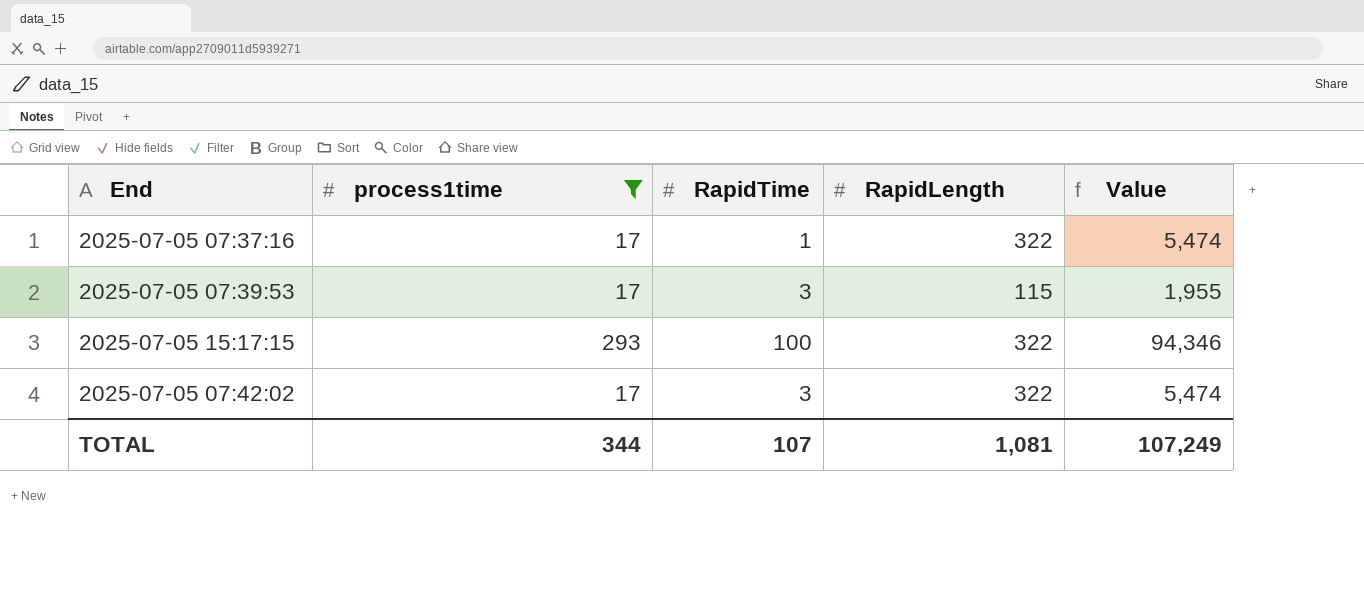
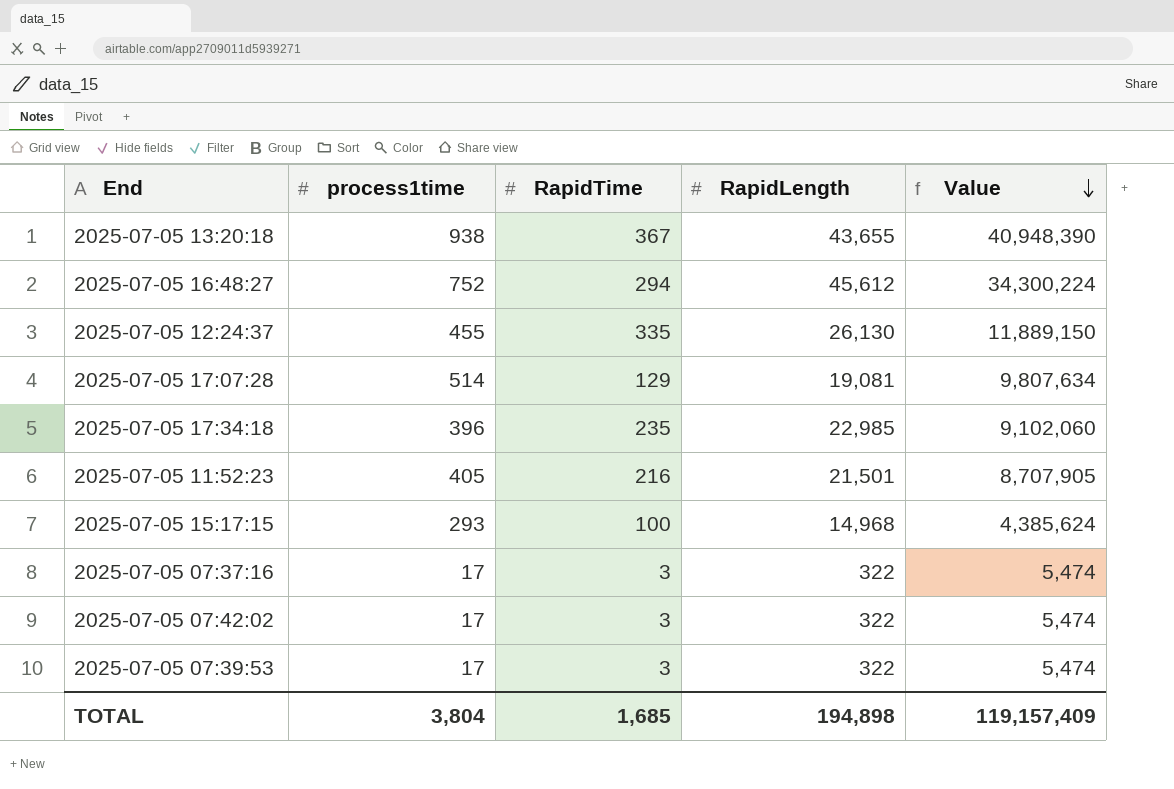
filter: process1time <= 293 -> none
row order: none -> Value descending
2025-07-05 15:17:15 | RapidLength: 322 -> 14,968
2025-07-05 15:17:15 | Value: 94,346 -> 4,385,624
2025-07-05 07:37:16 | RapidTime: 1 -> 3
2025-07-05 07:39:53 | RapidLength: 115 -> 322
2025-07-05 07:39:53 | Value: 1,955 -> 5,474
TOTAL | process1time: 344 -> 3,804
TOTAL | RapidTime: 107 -> 1,685
TOTAL | RapidLength: 1,081 -> 194,898
TOTAL | Value: 107,249 -> 119,157,409

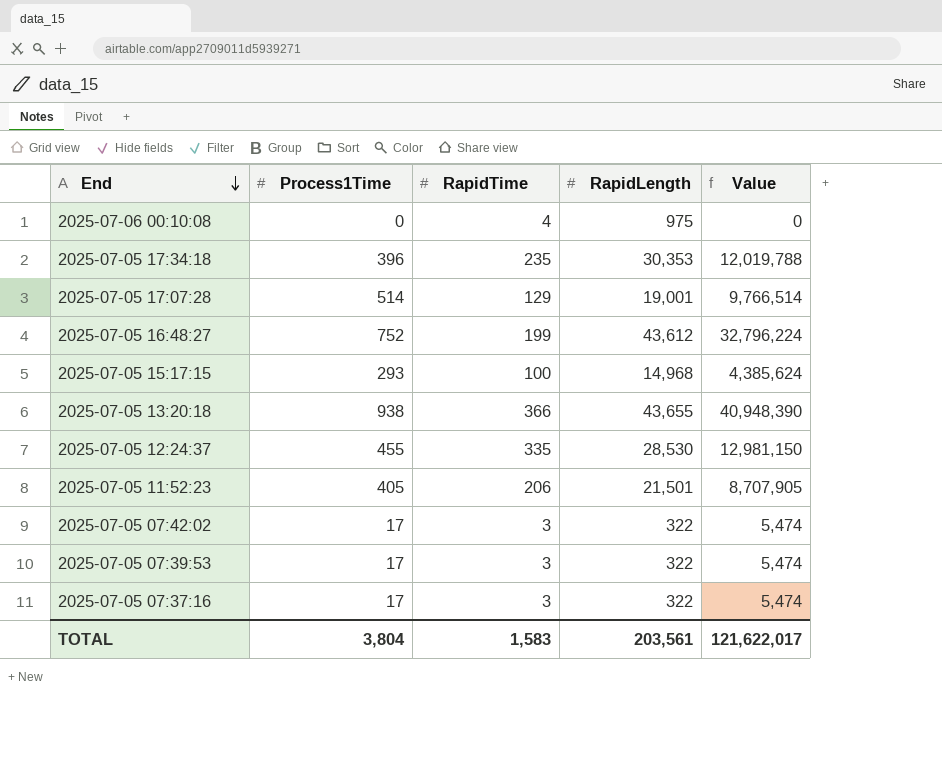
row order: Value descending -> End descending
column name: process1time -> Process1Time
row 2025-07-06 00:10:08: none -> 0 | 4 | 975 | 0
2025-07-05 17:34:18 | RapidLength: 22,985 -> 30,353
2025-07-05 17:34:18 | Value: 9,102,060 -> 12,019,788
2025-07-05 17:07:28 | RapidLength: 19,081 -> 19,001
2025-07-05 17:07:28 | Value: 9,807,634 -> 9,766,514
2025-07-05 16:48:27 | RapidTime: 294 -> 199
2025-07-05 16:48:27 | RapidLength: 45,612 -> 43,612
2025-07-05 16:48:27 | Value: 34,300,224 -> 32,796,224
2025-07-05 13:20:18 | RapidTime: 367 -> 366
2025-07-05 12:24:37 | RapidLength: 26,130 -> 28,530
2025-07-05 12:24:37 | Value: 11,889,150 -> 12,981,150
2025-07-05 11:52:23 | RapidTime: 216 -> 206
TOTAL | RapidTime: 1,685 -> 1,583
TOTAL | RapidLength: 194,898 -> 203,561
TOTAL | Value: 119,157,409 -> 121,622,017

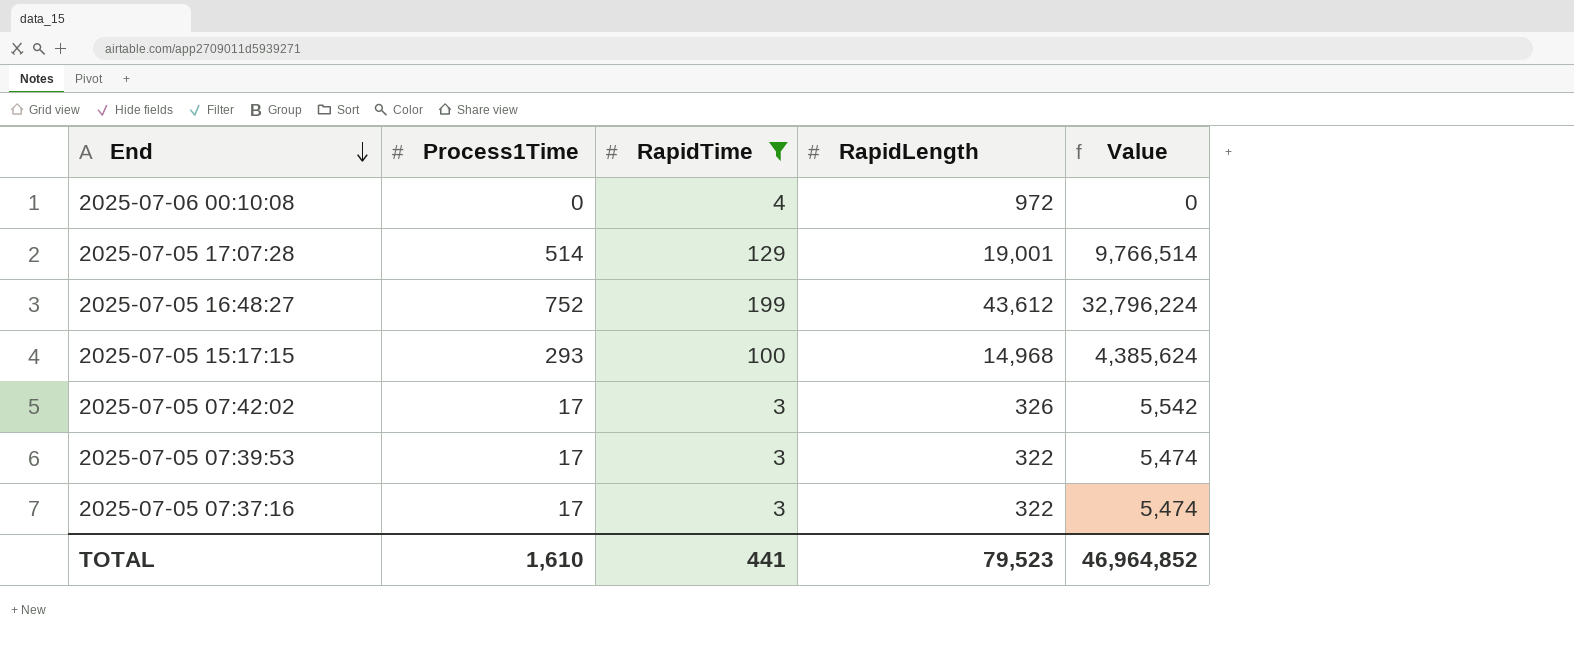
filter: none -> RapidTime <= 199
2025-07-06 00:10:08 | RapidLength: 975 -> 972
2025-07-05 07:42:02 | RapidLength: 322 -> 326
2025-07-05 07:42:02 | Value: 5,474 -> 5,542
TOTAL | Process1Time: 3,804 -> 1,610
TOTAL | RapidTime: 1,583 -> 441
TOTAL | RapidLength: 203,561 -> 79,523
TOTAL | Value: 121,622,017 -> 46,964,852

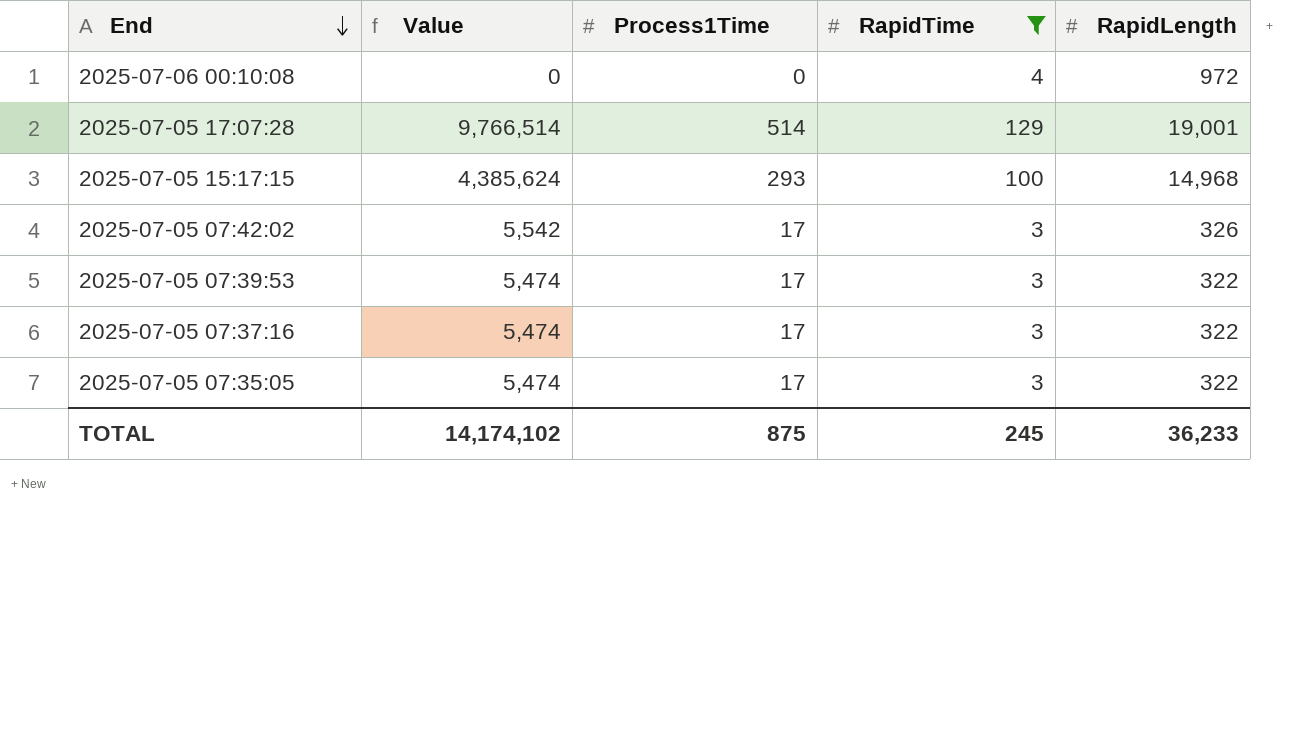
column Value | position: 5 -> 2
row 2025-07-05 16:48:27: 752 | 199 | 43,612 | 32,796,224 -> none
row 2025-07-05 07:35:05: none -> 5,474 | 17 | 3 | 322
TOTAL | Value: 46,964,852 -> 14,174,102
TOTAL | Process1Time: 1,610 -> 875
TOTAL | RapidTime: 441 -> 245
TOTAL | RapidLength: 79,523 -> 36,233

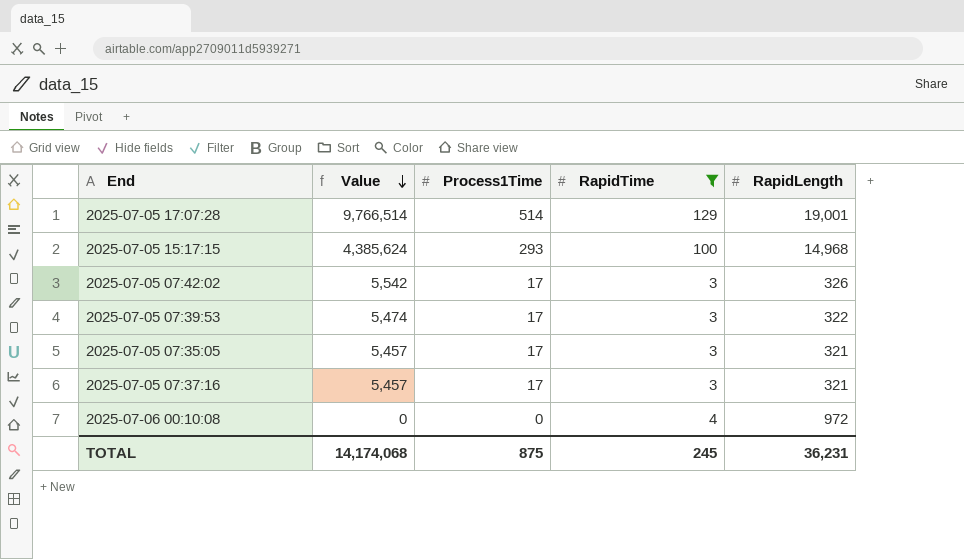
row order: End descending -> Value descending
2025-07-05 07:35:05 | Value: 5,474 -> 5,457
2025-07-05 07:35:05 | RapidLength: 322 -> 321
2025-07-05 07:37:16 | Value: 5,474 -> 5,457
2025-07-05 07:37:16 | RapidLength: 322 -> 321
TOTAL | Value: 14,174,102 -> 14,174,068
TOTAL | RapidLength: 36,233 -> 36,231

